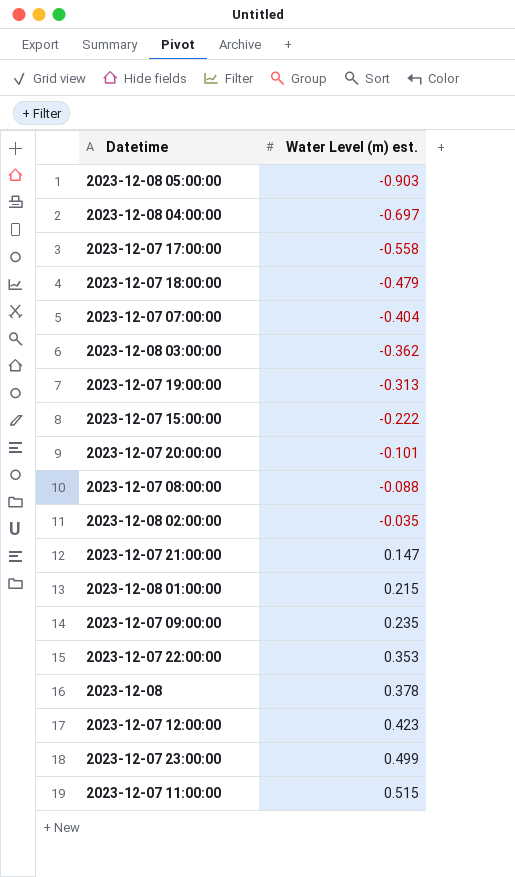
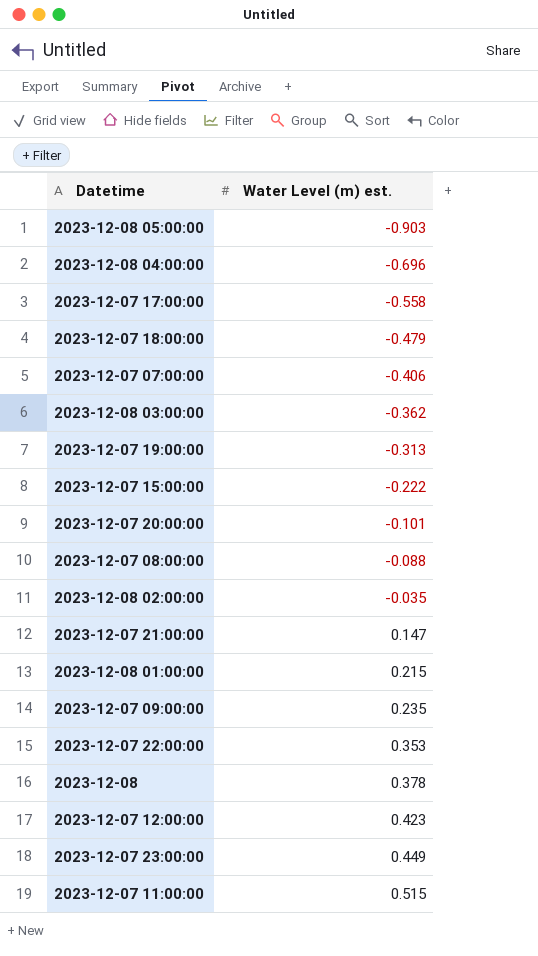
2023-12-08 04:00:00 | Water Level (m) est.: -0.697 -> -0.696
2023-12-07 07:00:00 | Water Level (m) est.: -0.404 -> -0.406
2023-12-07 23:00:00 | Water Level (m) est.: 0.499 -> 0.449

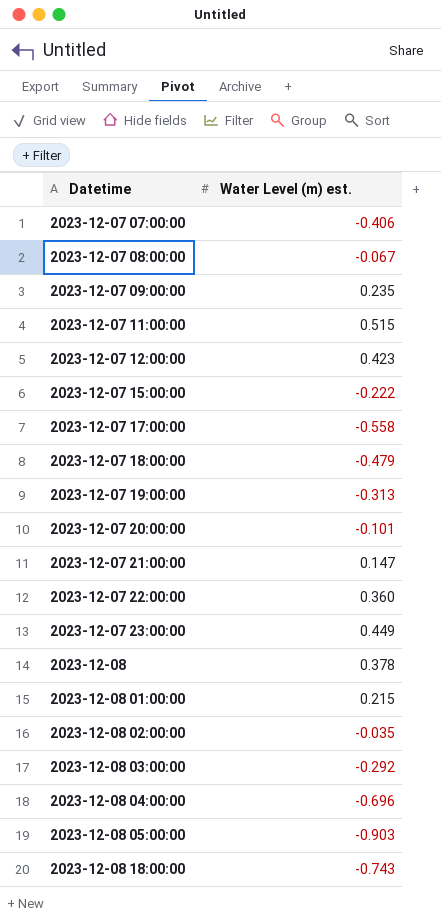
row order: Water Level (m) est. ascending -> Datetime ascending
2023-12-07 08:00:00 | Water Level (m) est.: -0.088 -> -0.067
2023-12-07 22:00:00 | Water Level (m) est.: 0.353 -> 0.360
2023-12-08 03:00:00 | Water Level (m) est.: -0.362 -> -0.292
row 2023-12-08 18:00:00: none -> -0.743

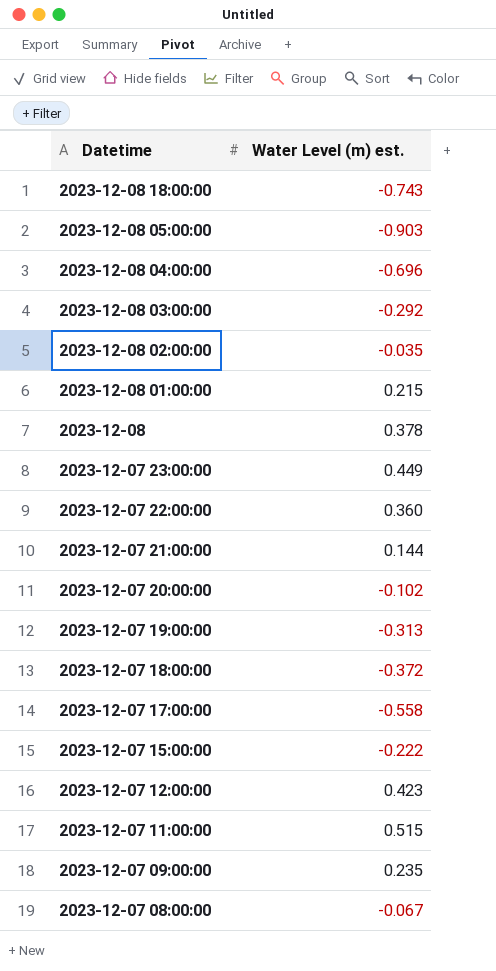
row order: Datetime ascending -> Datetime descending
row 2023-12-07 07:00:00: -0.406 -> none
2023-12-07 21:00:00 | Water Level (m) est.: 0.147 -> 0.144
2023-12-07 20:00:00 | Water Level (m) est.: -0.101 -> -0.102
2023-12-07 18:00:00 | Water Level (m) est.: -0.479 -> -0.372

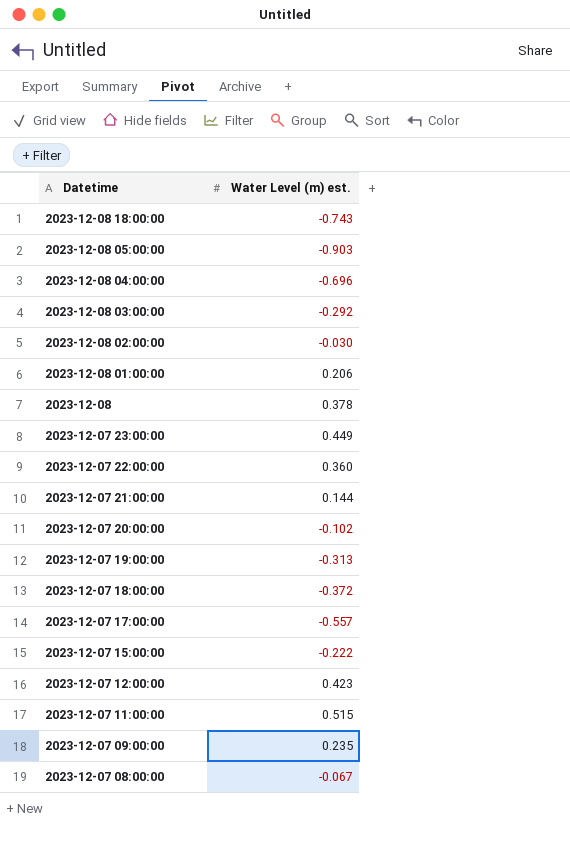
2023-12-08 02:00:00 | Water Level (m) est.: -0.035 -> -0.030
2023-12-08 01:00:00 | Water Level (m) est.: 0.215 -> 0.206
2023-12-07 17:00:00 | Water Level (m) est.: -0.558 -> -0.557

